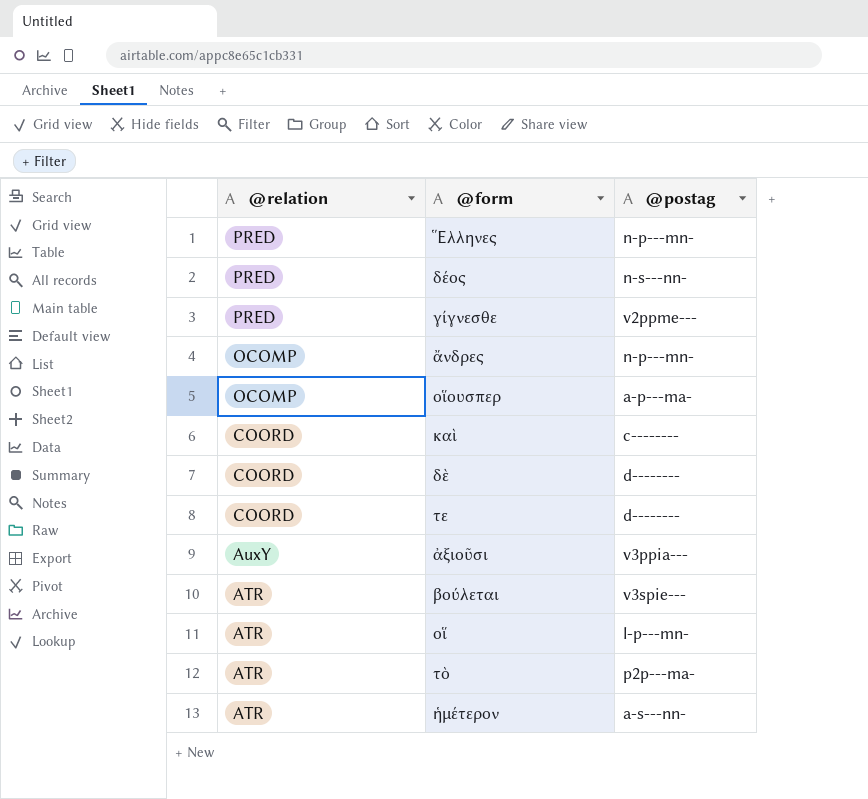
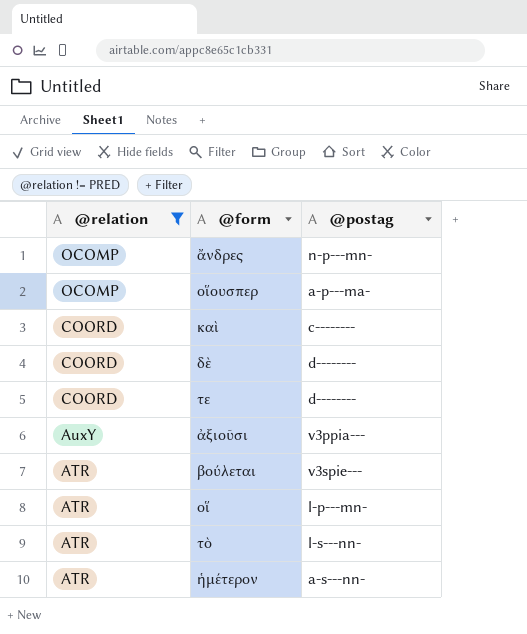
filter: none -> @relation != PRED
τὸ | @postag: p2p---ma- -> l-s---nn-

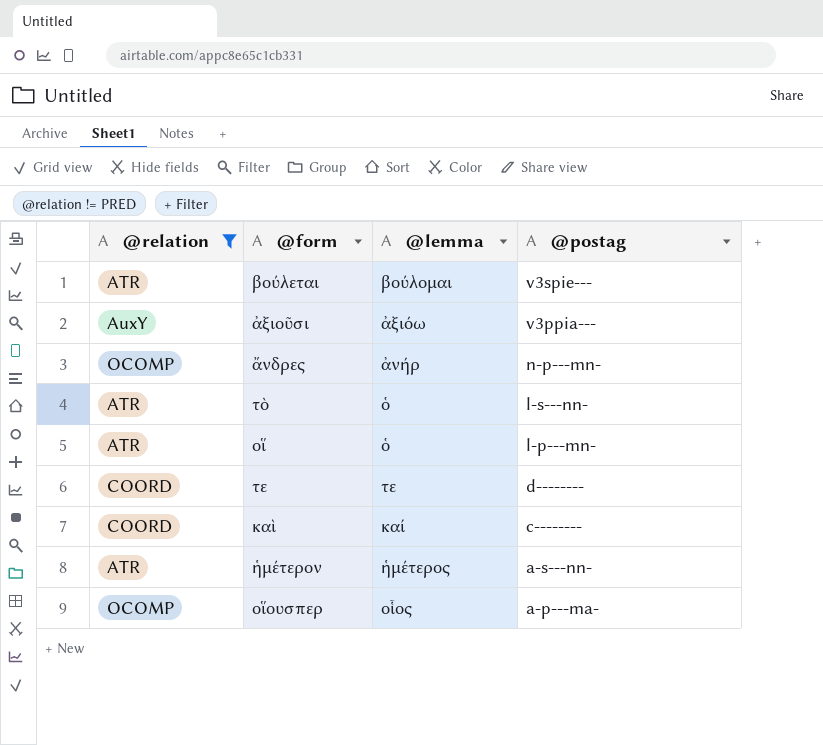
row order: @relation descending -> @postag descending
column @lemma | position: none -> 3
row δὲ: COORD | d-------- -> none

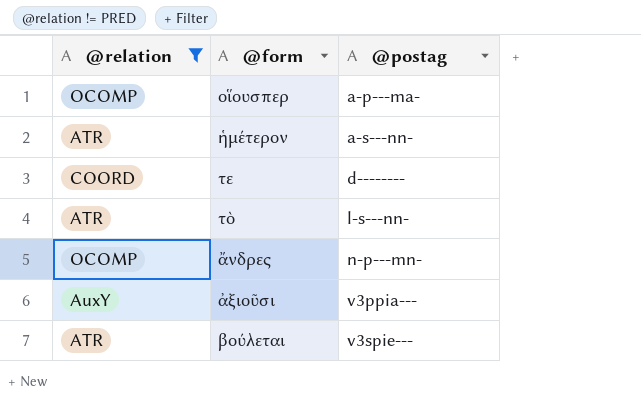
row order: @postag descending -> @postag ascending
column @lemma | position: 3 -> none
row οἵ: ATR | ὁ | l-p---mn- -> none
row καὶ: COORD | καί | c-------- -> none

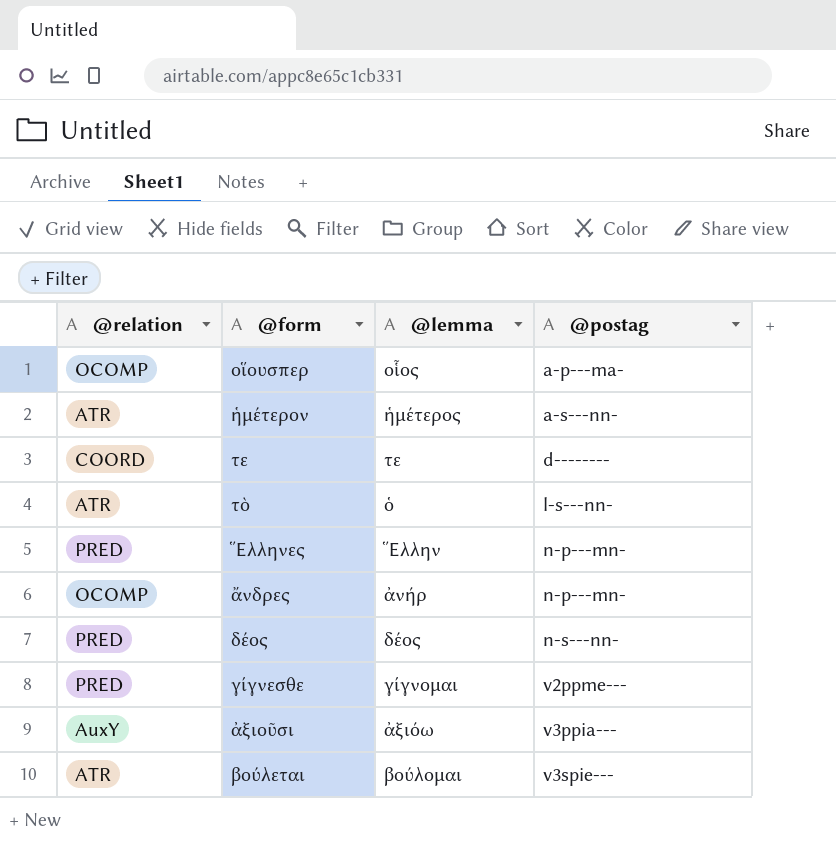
filter: @relation != PRED -> none
column @lemma | position: none -> 3

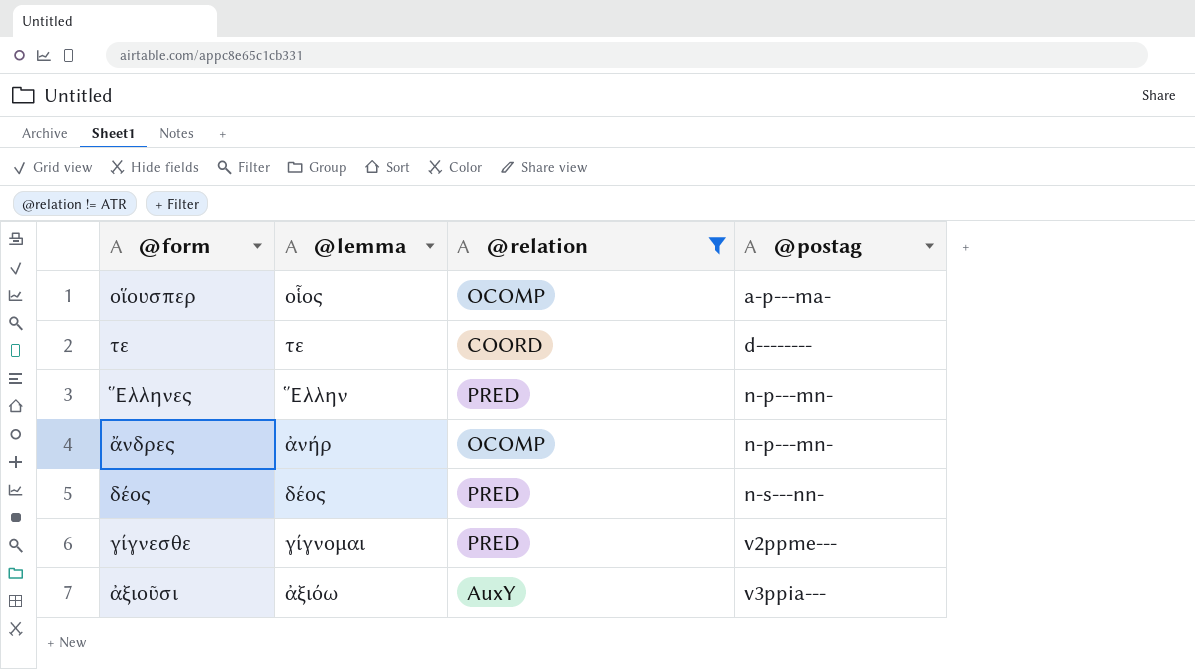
filter: none -> @relation != ATR
column @relation | position: 1 -> 3

